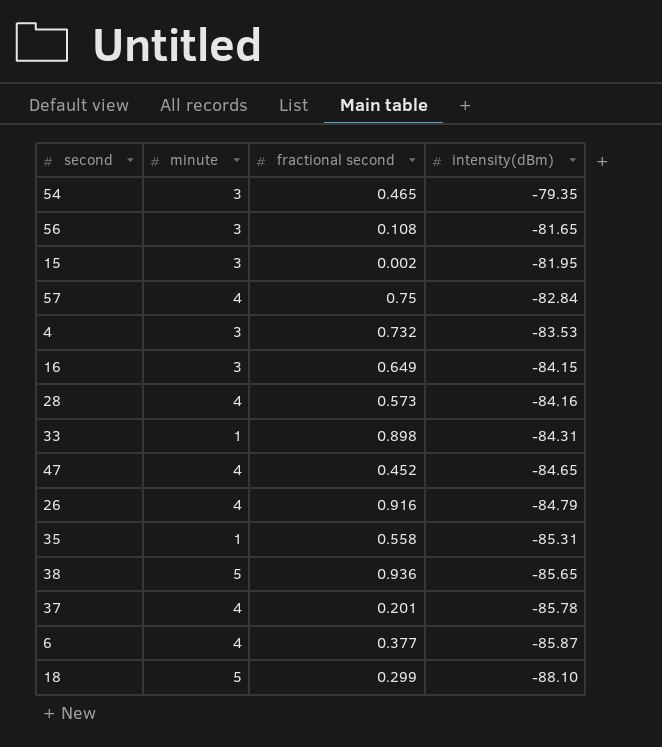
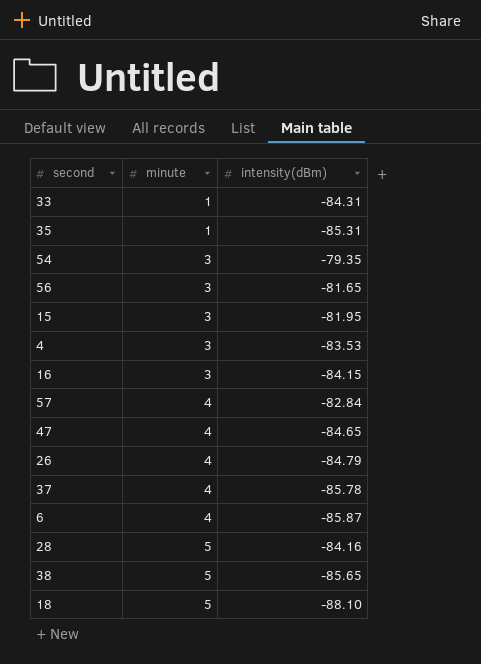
row order: intensity(dBm) descending -> minute ascending
column fractional second | position: 3 -> none
28 | minute: 4 -> 5

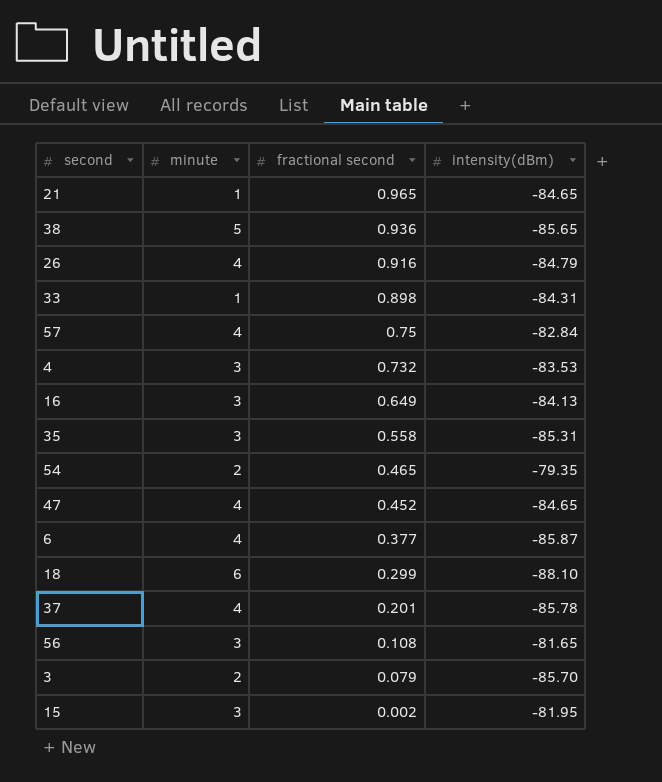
row order: minute ascending -> fractional second descending
column fractional second | position: none -> 3
row 28: 5 | -84.16 -> none
row 21: none -> 1 | 0.965 | -84.65
16 | intensity(dBm): -84.15 -> -84.13
35 | minute: 1 -> 3
54 | minute: 3 -> 2
18 | minute: 5 -> 6
row 3: none -> 2 | 0.079 | -85.70

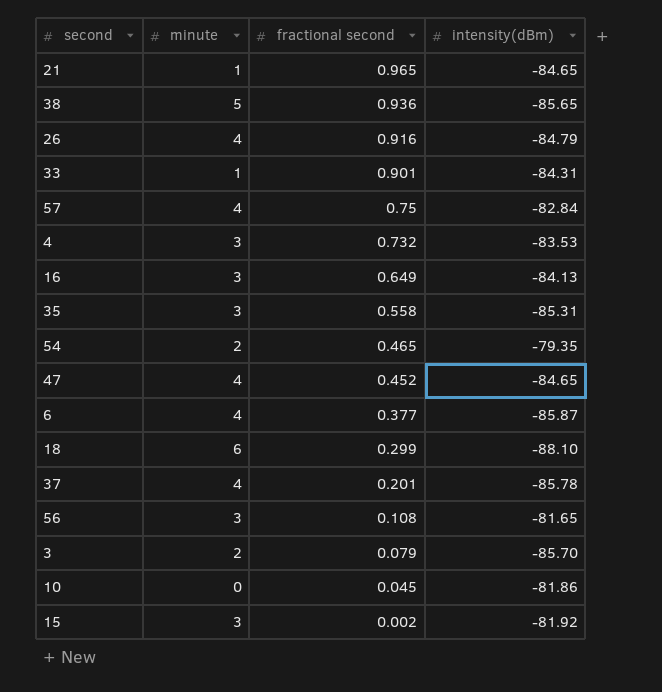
33 | fractional second: 0.898 -> 0.901
row 10: none -> 0 | 0.045 | -81.86
15 | intensity(dBm): -81.95 -> -81.92

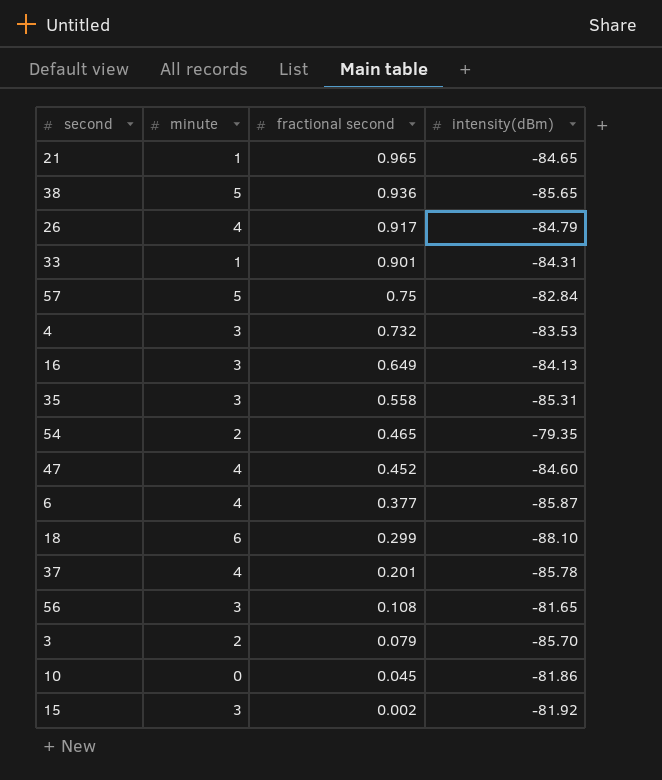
26 | fractional second: 0.916 -> 0.917
57 | minute: 4 -> 5
47 | intensity(dBm): -84.65 -> -84.60

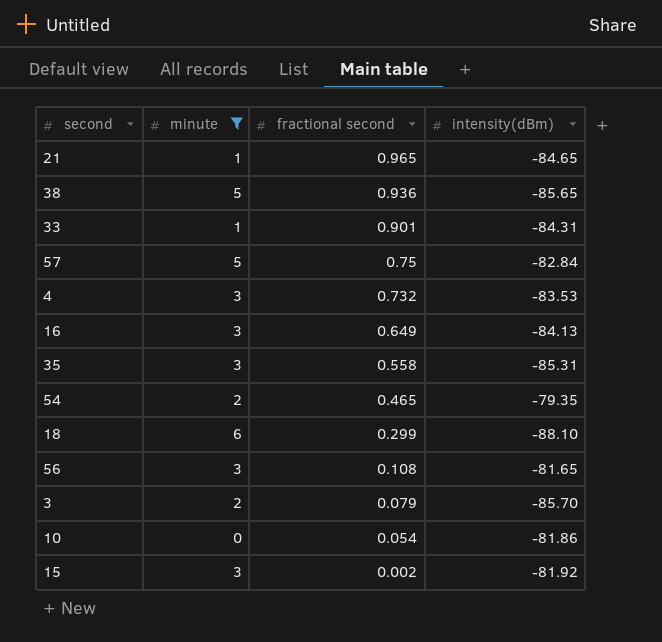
filter: none -> minute != 4
10 | fractional second: 0.045 -> 0.054

